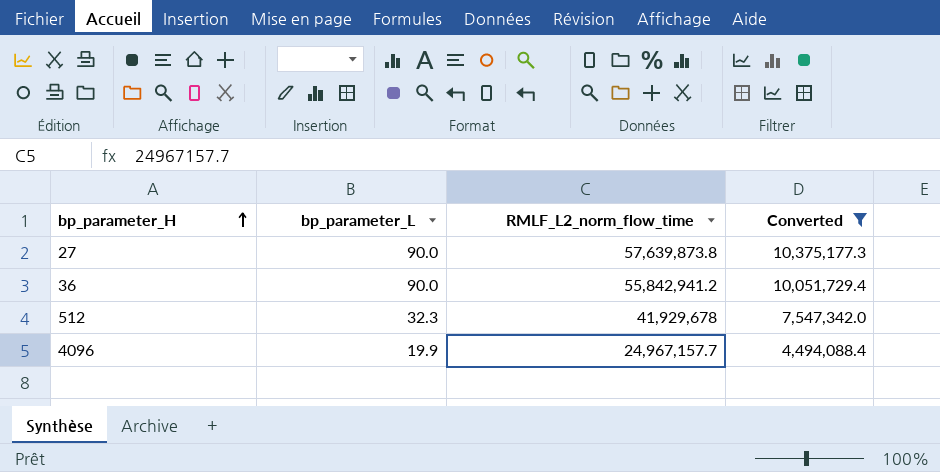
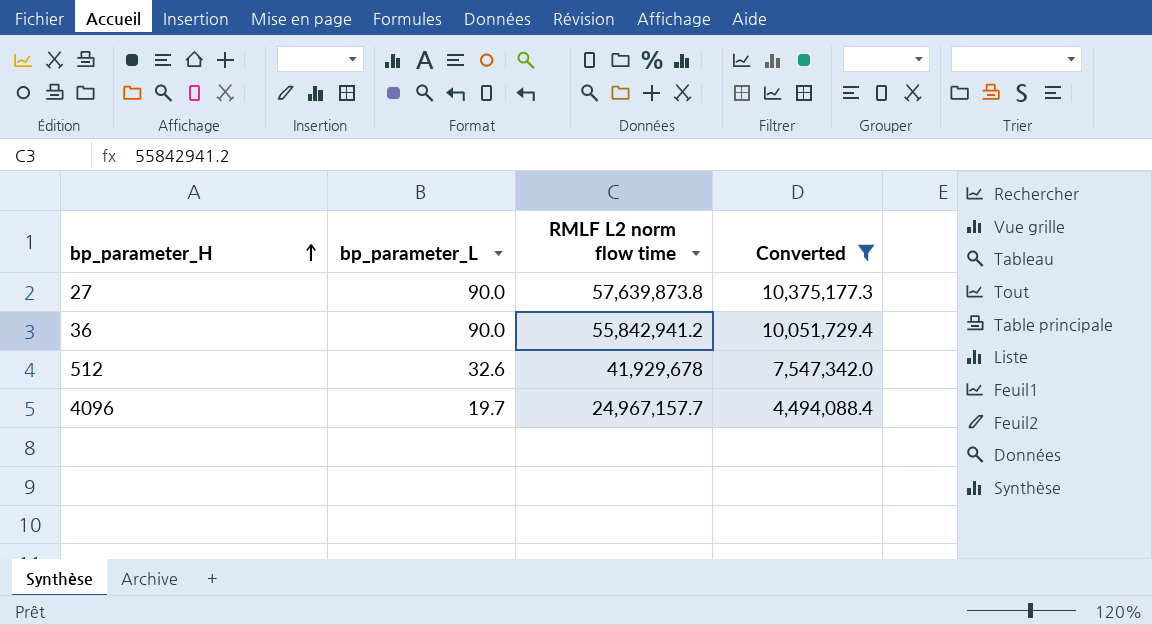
column name: RMLF_L2_norm_flow_time -> RMLF L2 norm flow time
512 | bp_parameter_L: 32.3 -> 32.6
4096 | bp_parameter_L: 19.9 -> 19.7

